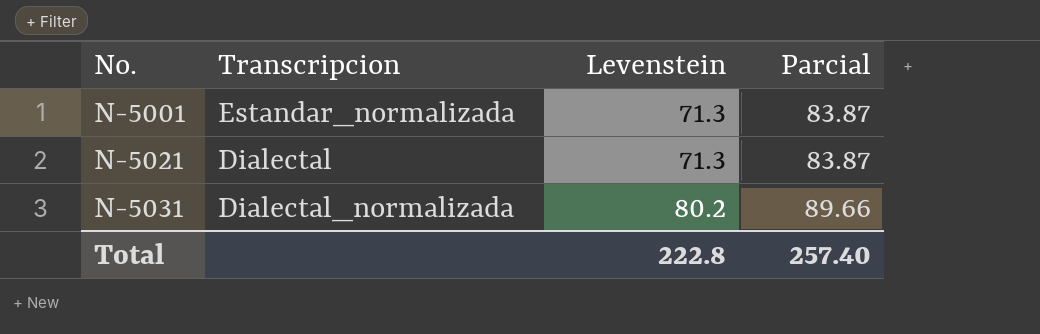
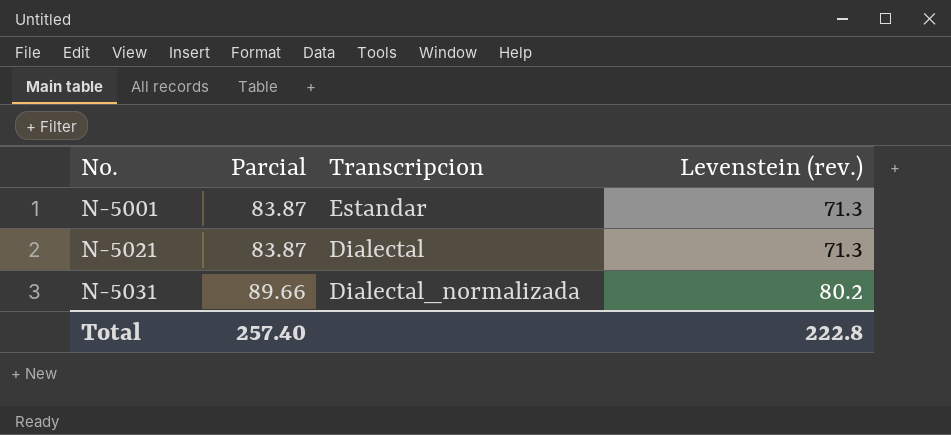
column Parcial | position: 4 -> 2
column name: Levenstein -> Levenstein (rev.)
N-5001 | Transcripcion: Estandar_normalizada -> Estandar

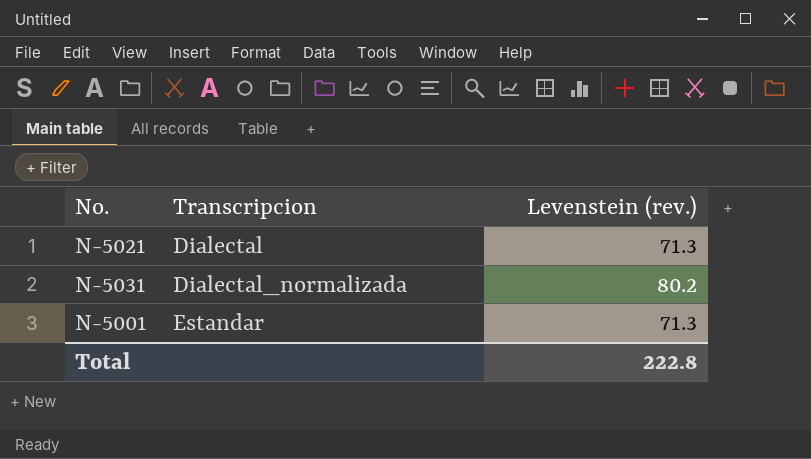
row order: No. ascending -> Transcripcion ascending
column Parcial | position: 2 -> none

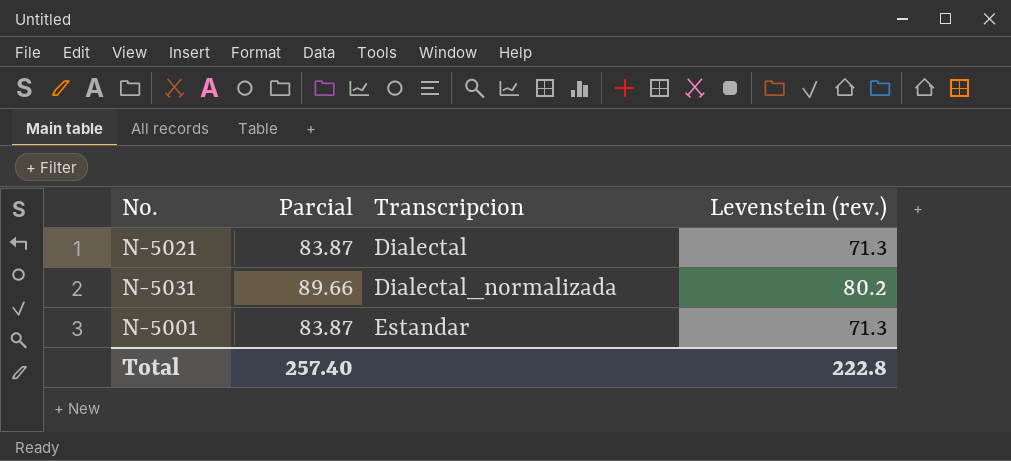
column Parcial | position: none -> 2

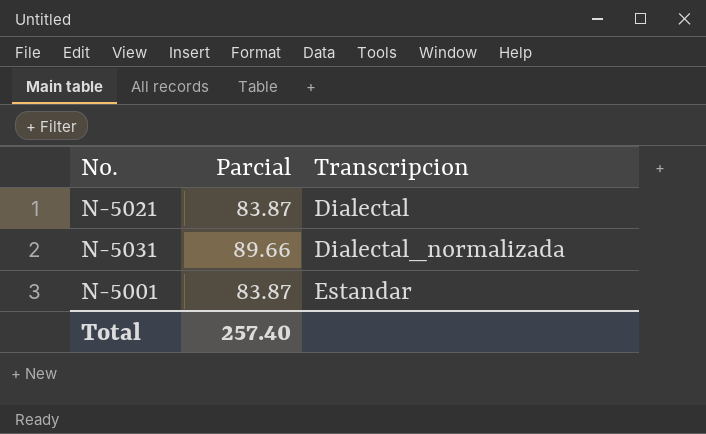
column Levenstein (rev.) | position: 4 -> none

